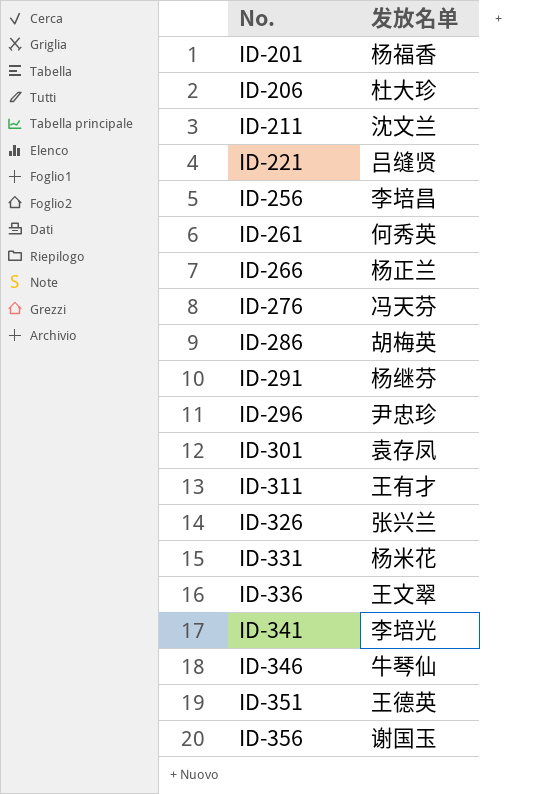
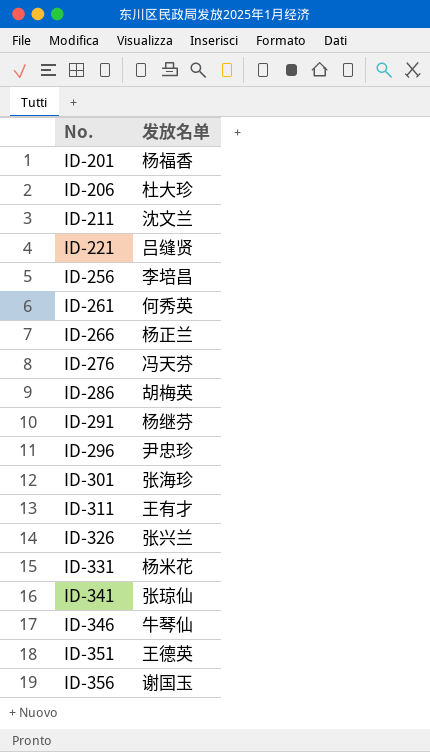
row ID-336: 王文翠 -> none
ID-301 | 发放名单: 袁存凤 -> 张海珍
ID-341 | 发放名单: 李培光 -> 张琼仙

